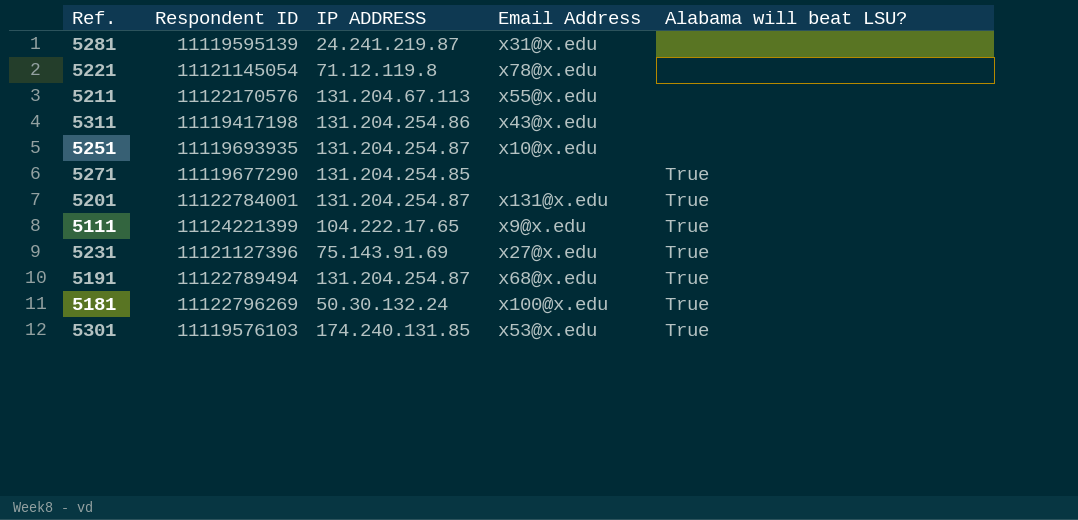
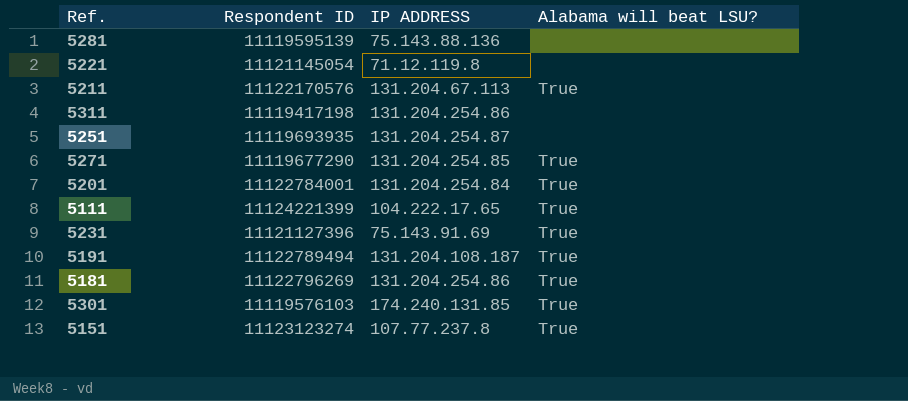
column Email Address | position: 4 -> none
5281 | IP ADDRESS: 24.241.219.87 -> 75.143.88.136
5211 | Alabama will beat LSU?: none -> True
5201 | IP ADDRESS: 131.204.254.87 -> 131.204.254.84
5191 | IP ADDRESS: 131.204.254.87 -> 131.204.108.187
5181 | IP ADDRESS: 50.30.132.24 -> 131.204.254.86
row 5151: none -> 11123123274 | 107.77.237.8 | True

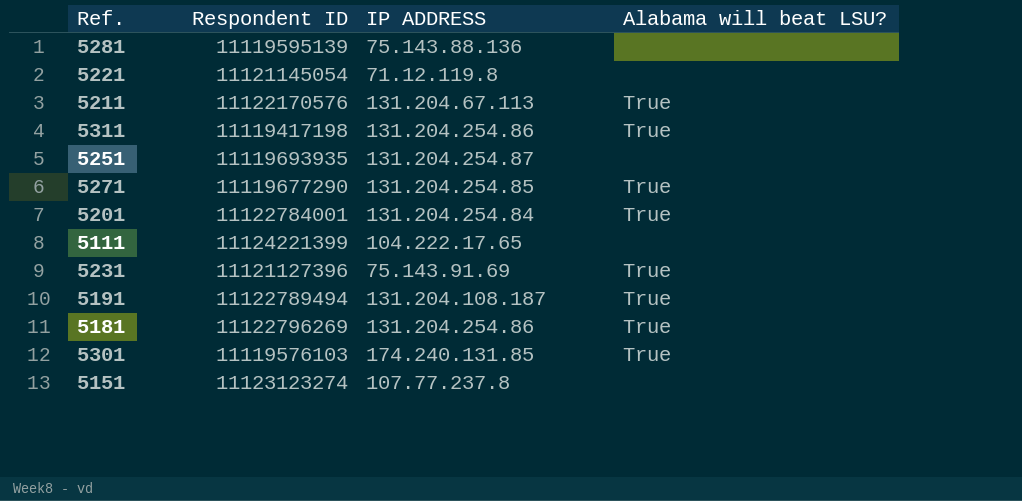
5311 | Alabama will beat LSU?: none -> True
5111 | Alabama will beat LSU?: True -> none
5151 | Alabama will beat LSU?: True -> none

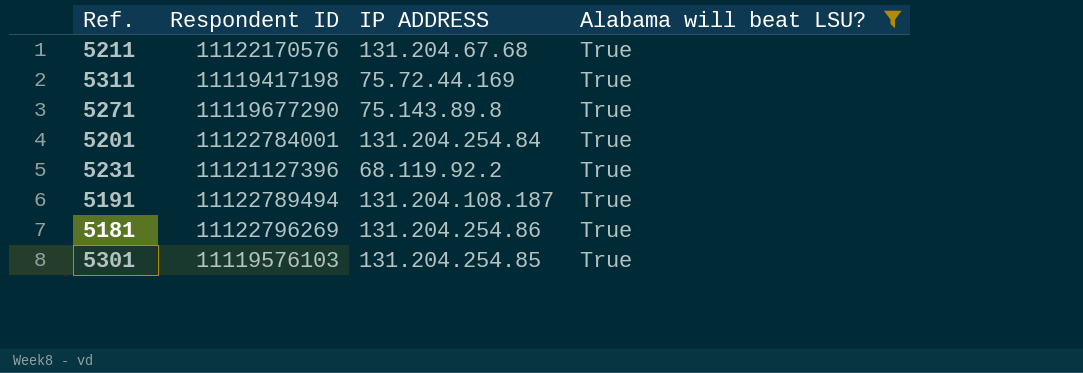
filter: none -> Alabama will beat LSU? = True
5211 | IP ADDRESS: 131.204.67.113 -> 131.204.67.68
5311 | IP ADDRESS: 131.204.254.86 -> 75.72.44.169
5271 | IP ADDRESS: 131.204.254.85 -> 75.143.89.8
5231 | IP ADDRESS: 75.143.91.69 -> 68.119.92.2
5301 | IP ADDRESS: 174.240.131.85 -> 131.204.254.85

